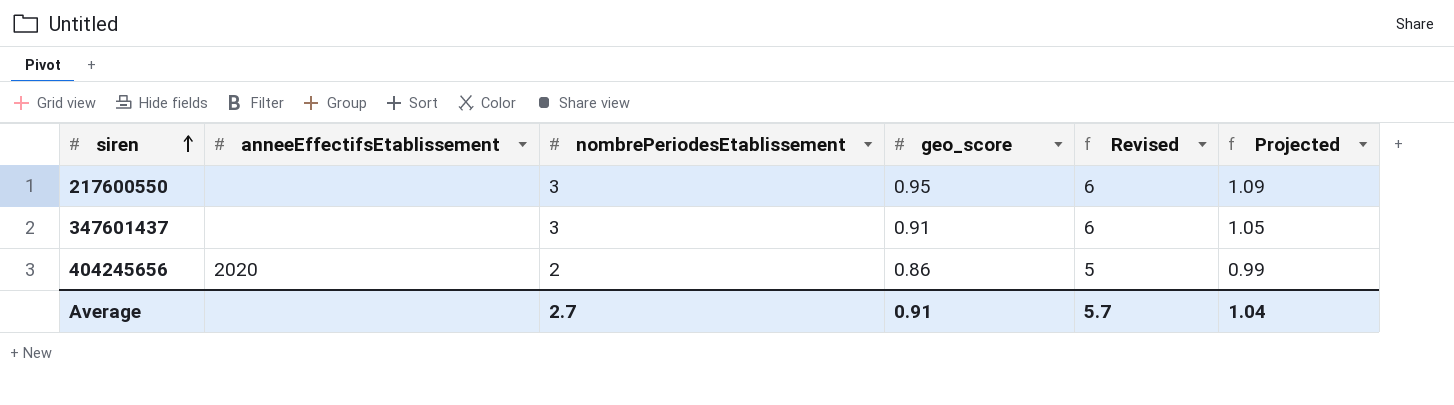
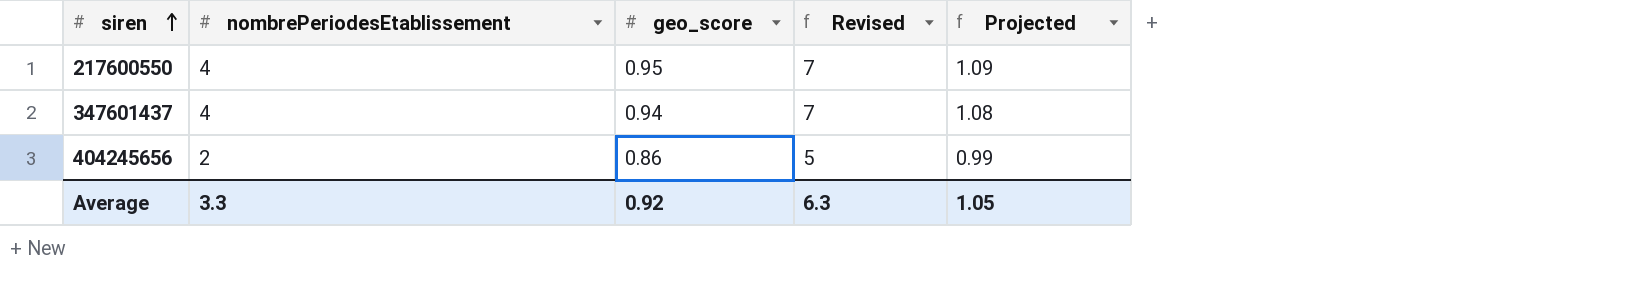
column anneeEffectifsEtablissement | position: 2 -> none
217600550 | nombrePeriodesEtablissement: 3 -> 4
217600550 | Revised: 6 -> 7
347601437 | nombrePeriodesEtablissement: 3 -> 4
347601437 | geo_score: 0.91 -> 0.94
347601437 | Revised: 6 -> 7
347601437 | Projected: 1.05 -> 1.08
Average | nombrePeriodesEtablissement: 2.7 -> 3.3
Average | geo_score: 0.91 -> 0.92
Average | Revised: 5.7 -> 6.3
Average | Projected: 1.04 -> 1.05

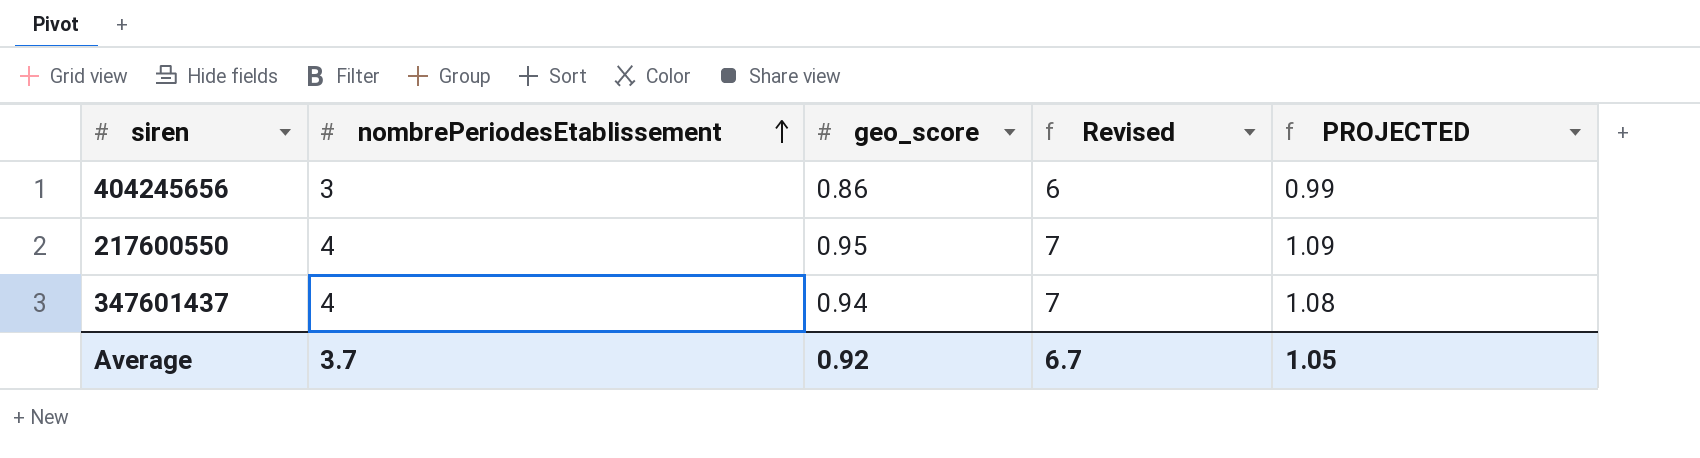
row order: siren ascending -> nombrePeriodesEtablissement ascending
column name: Projected -> PROJECTED
404245656 | nombrePeriodesEtablissement: 2 -> 3
404245656 | Revised: 5 -> 6
Average | nombrePeriodesEtablissement: 3.3 -> 3.7
Average | Revised: 6.3 -> 6.7

